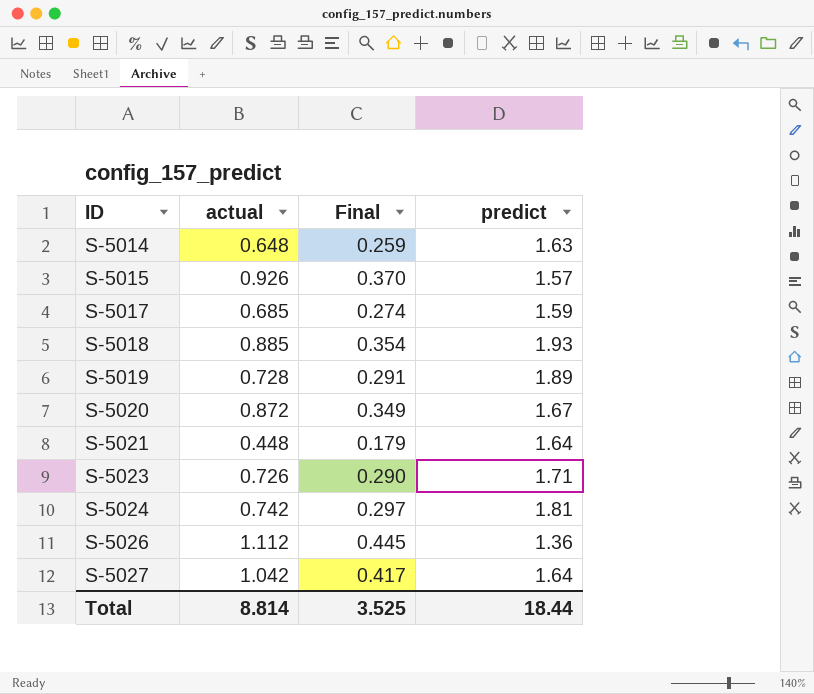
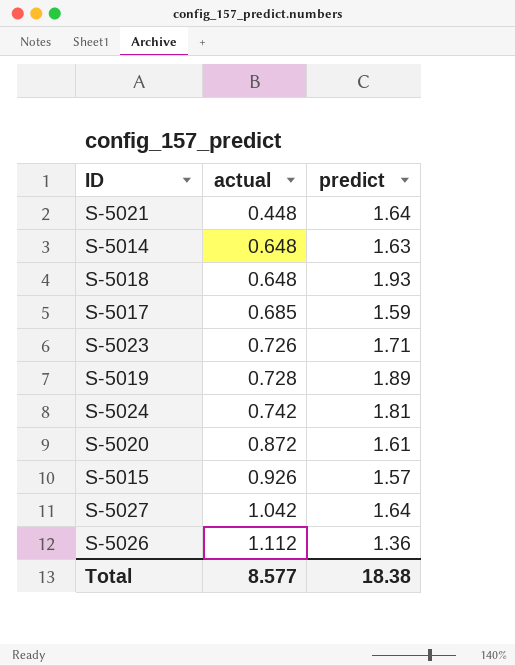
row order: ID ascending -> actual ascending
column Final | formula: [actual] * 0.4 -> none
S-5018 | actual: 0.885 -> 0.648
S-5020 | predict: 1.67 -> 1.61
Total | actual: 8.814 -> 8.577
Total | predict: 18.44 -> 18.38

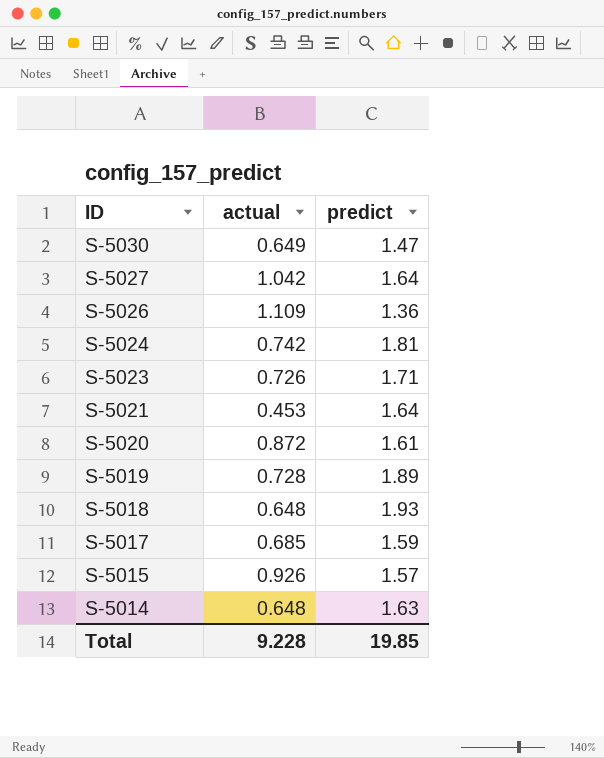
row order: actual ascending -> ID descending
row S-5030: none -> 0.649 | 1.47
S-5026 | actual: 1.112 -> 1.109
S-5021 | actual: 0.448 -> 0.453
Total | actual: 8.577 -> 9.228
Total | predict: 18.38 -> 19.85

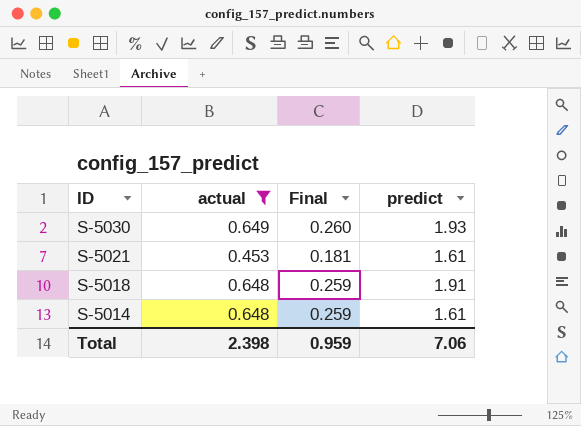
filter: none -> actual <= 0.649
column Final | formula: none -> [actual] * 0.4
S-5030 | predict: 1.47 -> 1.93
S-5021 | predict: 1.64 -> 1.61
S-5018 | predict: 1.93 -> 1.91
S-5014 | predict: 1.63 -> 1.61
Total | actual: 9.228 -> 2.398
Total | predict: 19.85 -> 7.06

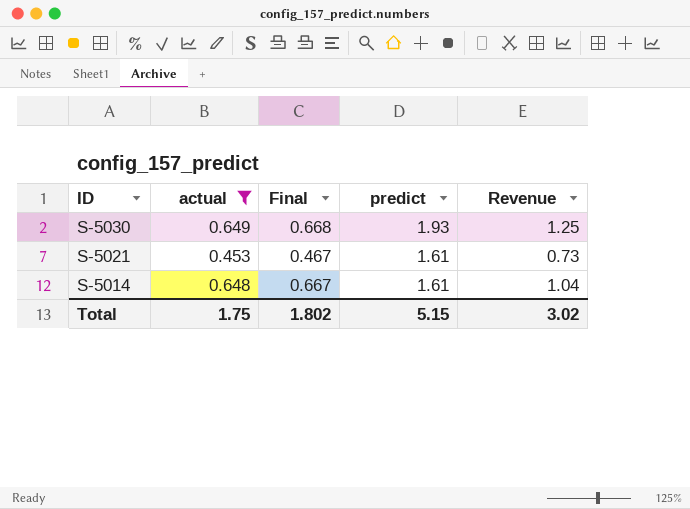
column Final | formula: [actual] * 0.4 -> [actual] * 1.03
column Revenue | formula: none -> [actual] * [predict]
row S-5018: 0.648 | 0.259 | 1.91 -> none
Total | actual: 2.398 -> 1.75
Total | Final: 0.959 -> 1.802
Total | predict: 7.06 -> 5.15

